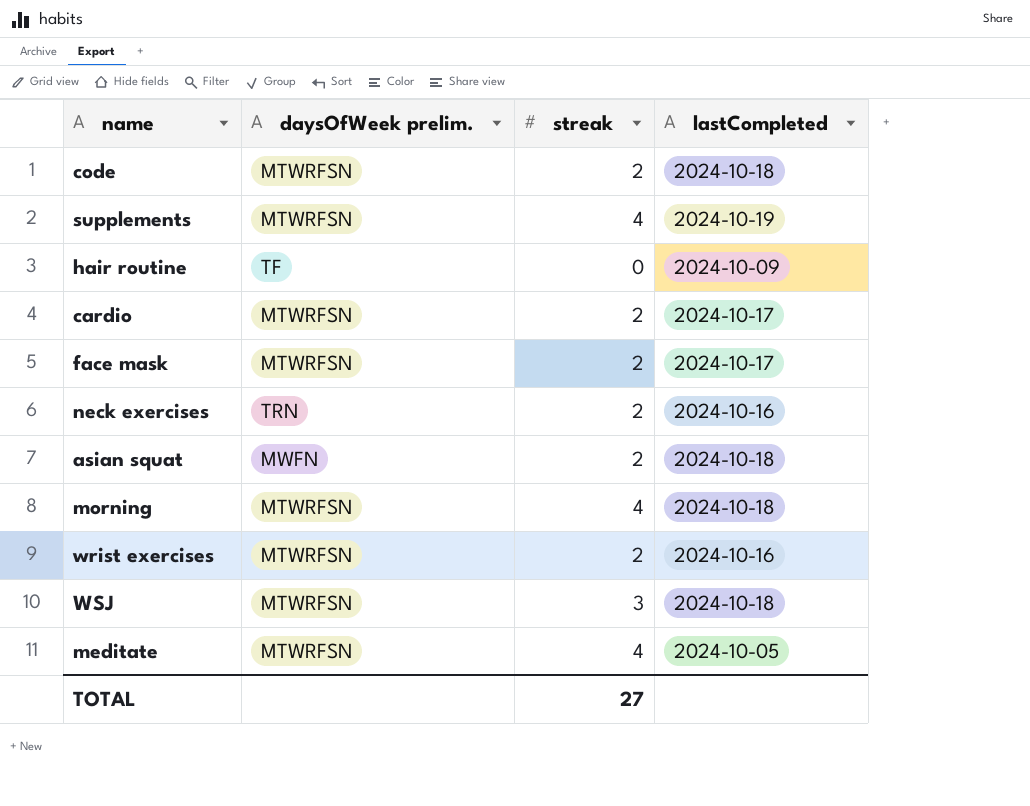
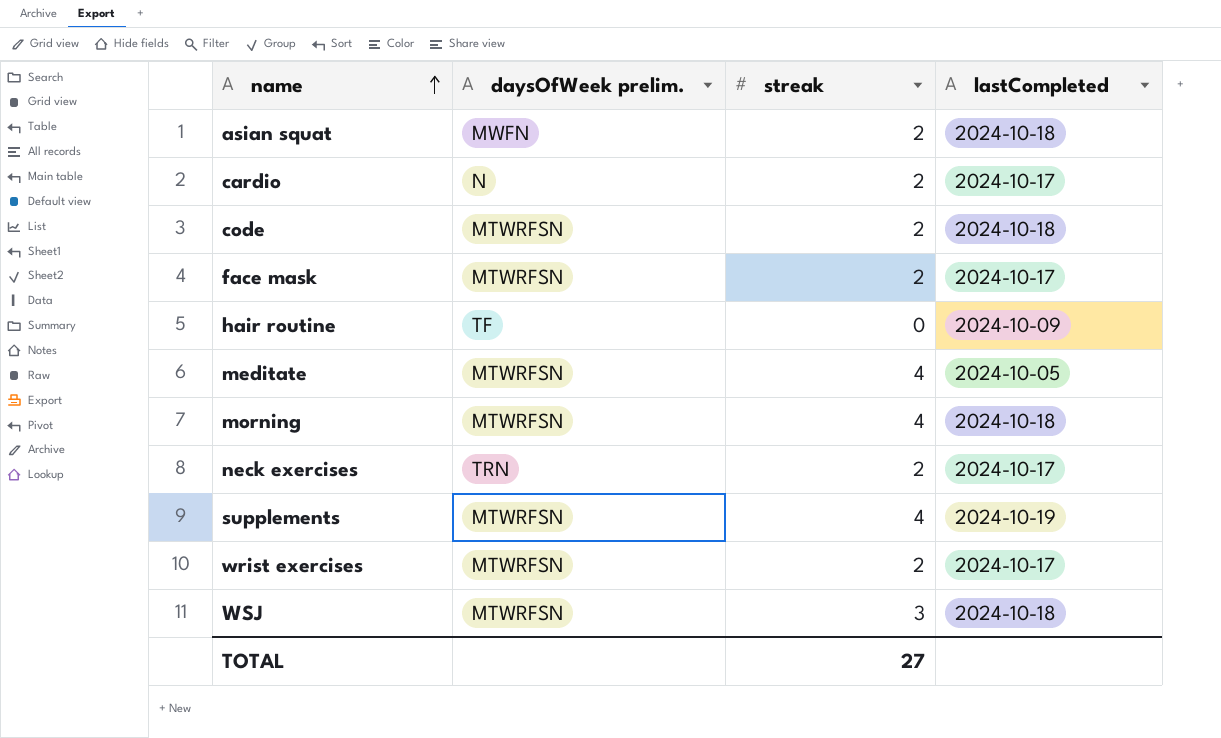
row order: none -> name ascending
cardio | daysOfWeek prelim.: MTWRFSN -> N
neck exercises | lastCompleted: 2024-10-16 -> 2024-10-17
wrist exercises | lastCompleted: 2024-10-16 -> 2024-10-17

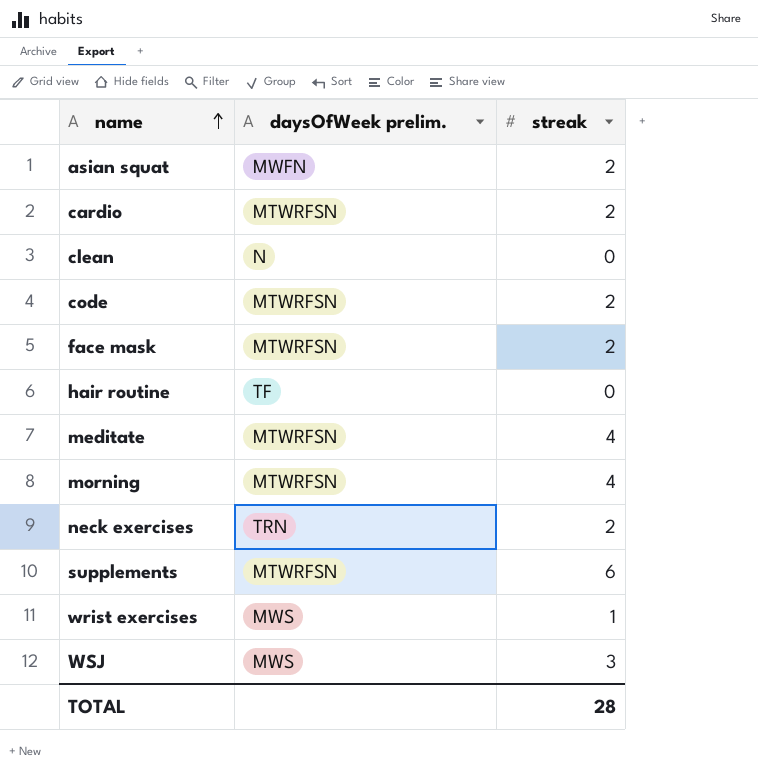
column lastCompleted | position: 4 -> none
cardio | daysOfWeek prelim.: N -> MTWRFSN
row clean: none -> N | 0
supplements | streak: 4 -> 6
wrist exercises | daysOfWeek prelim.: MTWRFSN -> MWS
wrist exercises | streak: 2 -> 1
WSJ | daysOfWeek prelim.: MTWRFSN -> MWS
TOTAL | streak: 27 -> 28

